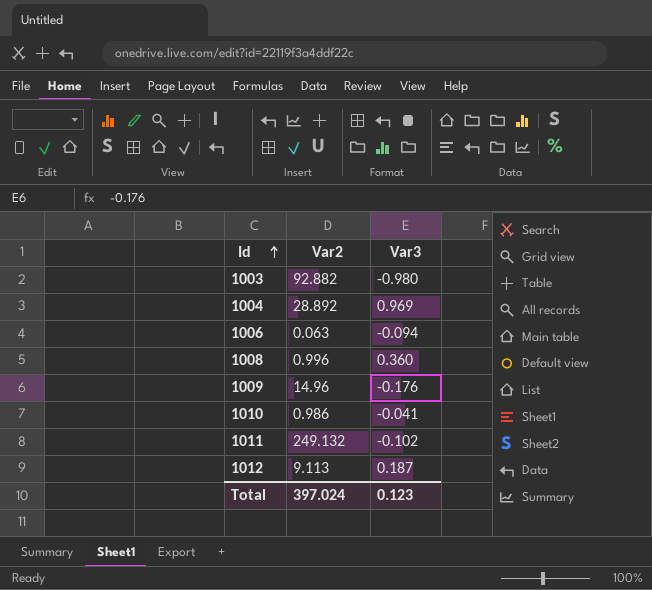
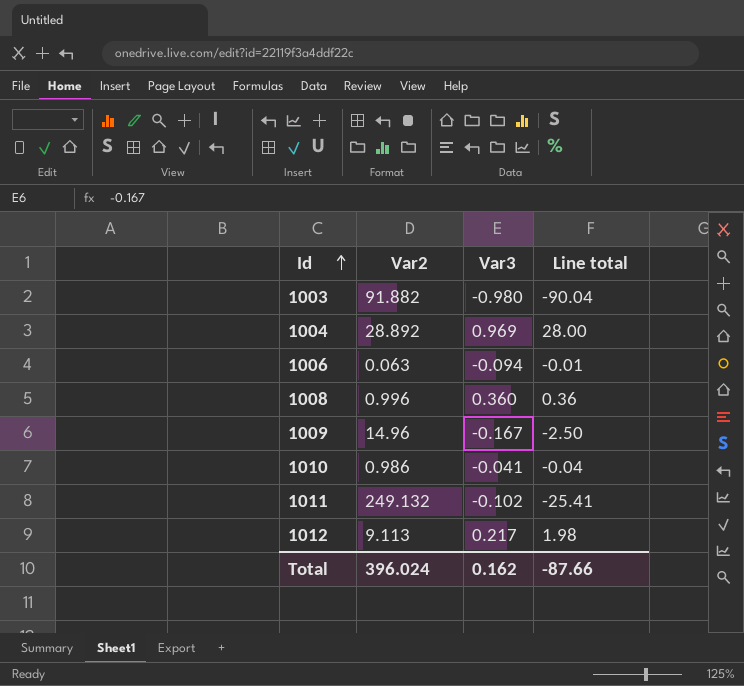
column Line total | formula: none -> [Var2] * [Var3]
1003 | Var2: 92.882 -> 91.882
1009 | Var3: -0.176 -> -0.167
1012 | Var3: 0.187 -> 0.217
Total | Var2: 397.024 -> 396.024
Total | Var3: 0.123 -> 0.162

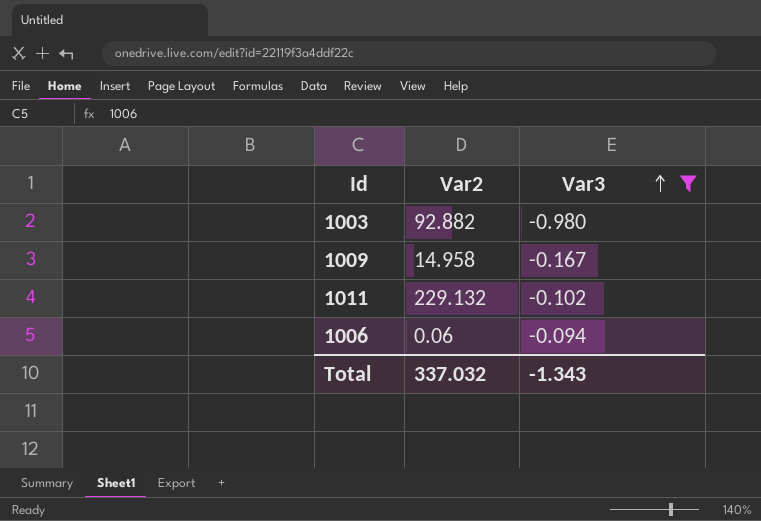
filter: none -> Var3 <= -0.094
row order: Id ascending -> Var3 ascending
column Line total | formula: [Var2] * [Var3] -> none
1003 | Var2: 91.882 -> 92.882
1009 | Var2: 14.96 -> 14.958
1011 | Var2: 249.132 -> 229.132
1006 | Var2: 0.063 -> 0.06
Total | Var2: 396.024 -> 337.032
Total | Var3: 0.162 -> -1.343

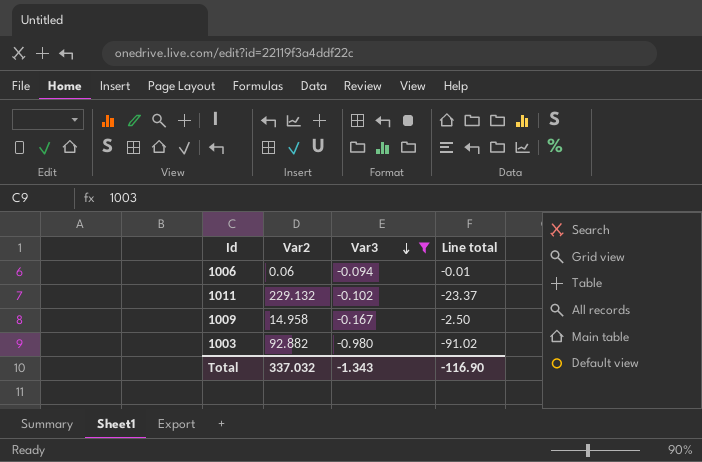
row order: Var3 ascending -> Var3 descending
column Line total | formula: none -> [Var2] * [Var3]

